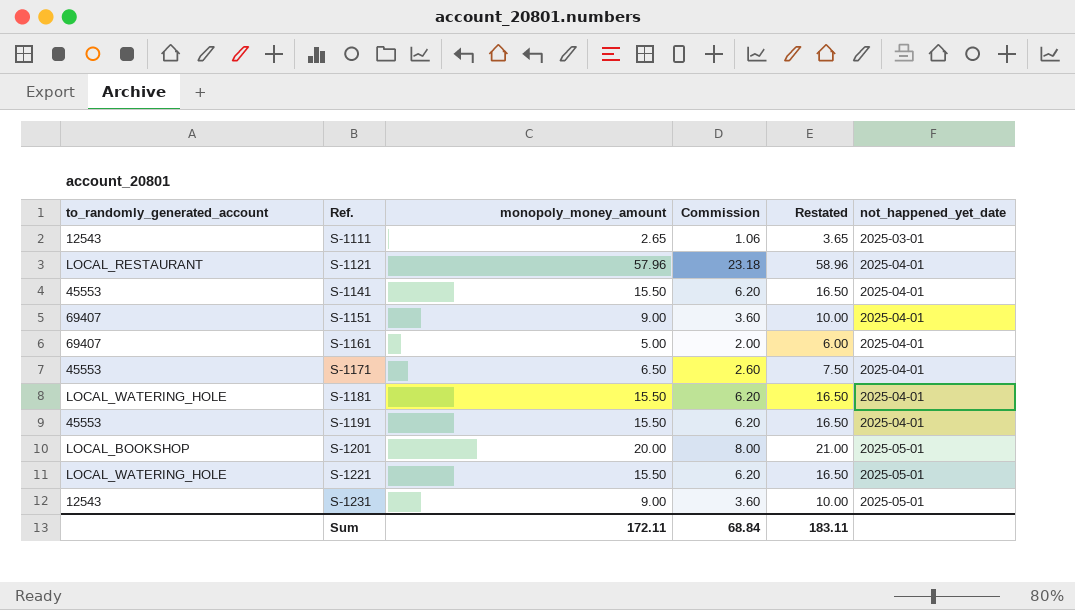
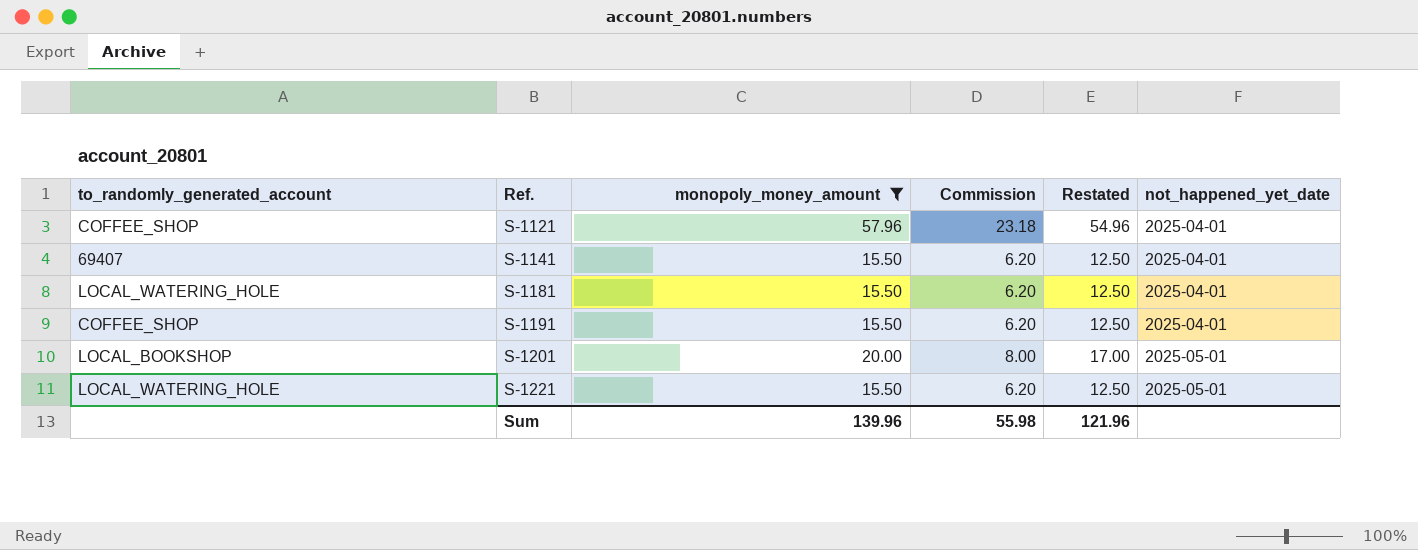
filter: none -> monopoly_money_amount >= 15.50
column Restated | formula: [monopoly_money_amount] + 1 -> [monopoly_money_amount] - 3
S-1121 | to_randomly_generated_account: LOCAL_RESTAURANT -> COFFEE_SHOP
S-1141 | to_randomly_generated_account: 45553 -> 69407
S-1191 | to_randomly_generated_account: 45553 -> COFFEE_SHOP
Sum | monopoly_money_amount: 172.11 -> 139.96
Sum | Commission: 68.84 -> 55.98
Sum | Restated: 183.11 -> 121.96

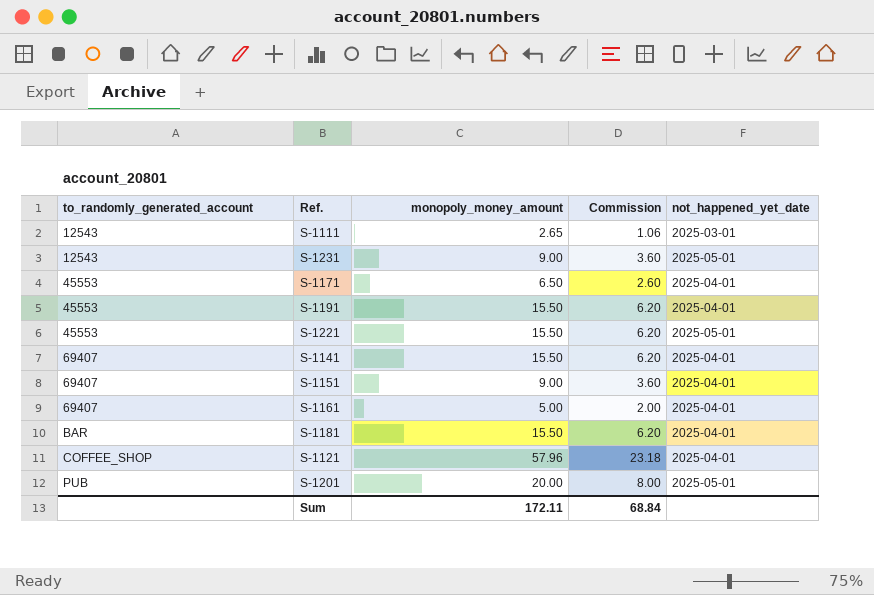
filter: monopoly_money_amount >= 15.50 -> none
row order: Ref. ascending -> to_randomly_generated_account ascending
column Restated | formula: [monopoly_money_amount] - 3 -> none
S-1191 | to_randomly_generated_account: COFFEE_SHOP -> 45553
S-1221 | to_randomly_generated_account: LOCAL_WATERING_HOLE -> 45553
S-1181 | to_randomly_generated_account: LOCAL_WATERING_HOLE -> BAR
S-1201 | to_randomly_generated_account: LOCAL_BOOKSHOP -> PUB
Sum | monopoly_money_amount: 139.96 -> 172.11
Sum | Commission: 55.98 -> 68.84

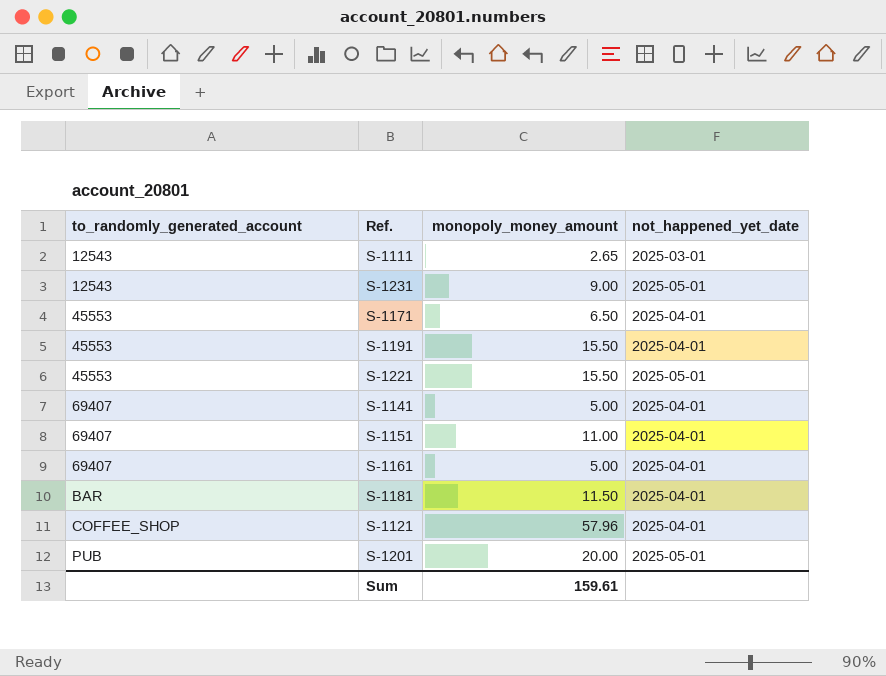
column Commission | formula: [monopoly_money_amount] * 0.4 -> none
S-1141 | monopoly_money_amount: 15.50 -> 5.00
S-1151 | monopoly_money_amount: 9.00 -> 11.00
S-1181 | monopoly_money_amount: 15.50 -> 11.50
Sum | monopoly_money_amount: 172.11 -> 159.61

